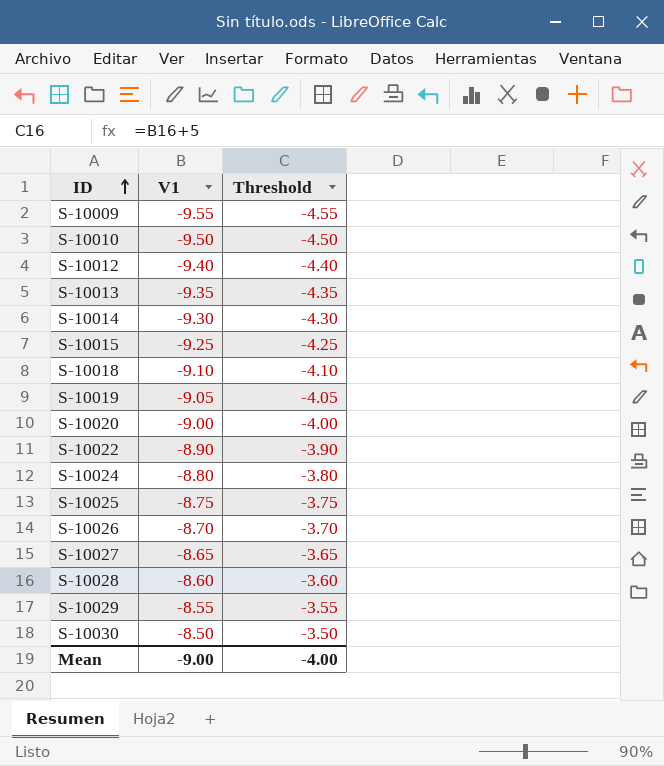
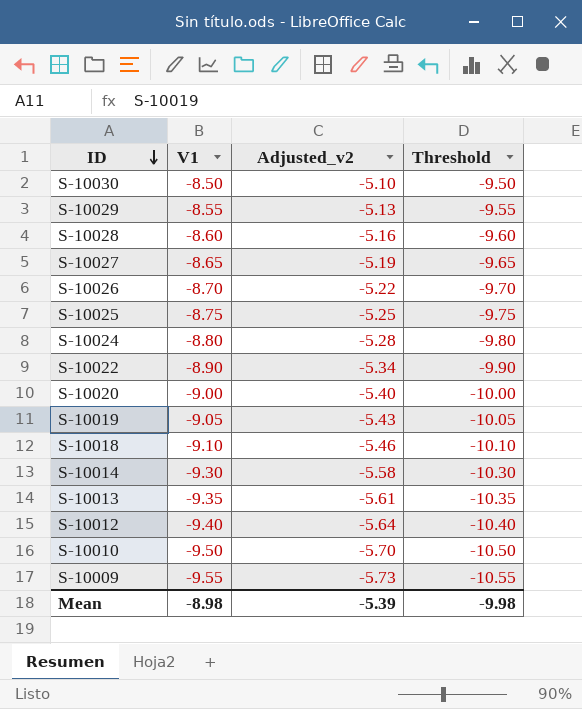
row order: ID ascending -> ID descending
column Adjusted_v2 | formula: none -> [V1] * 0.6
column Threshold | formula: [V1] + 5 -> [V1] - 1
row S-10015: -9.25 | -4.25 -> none
Mean | V1: -9.00 -> -8.98
Mean | Threshold: -4.00 -> -9.98

